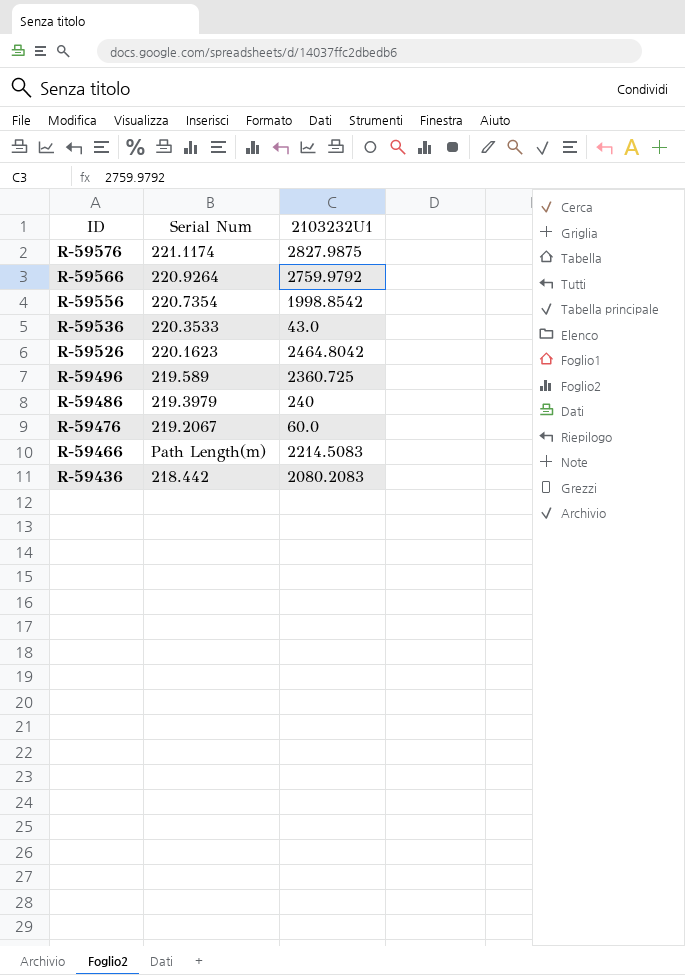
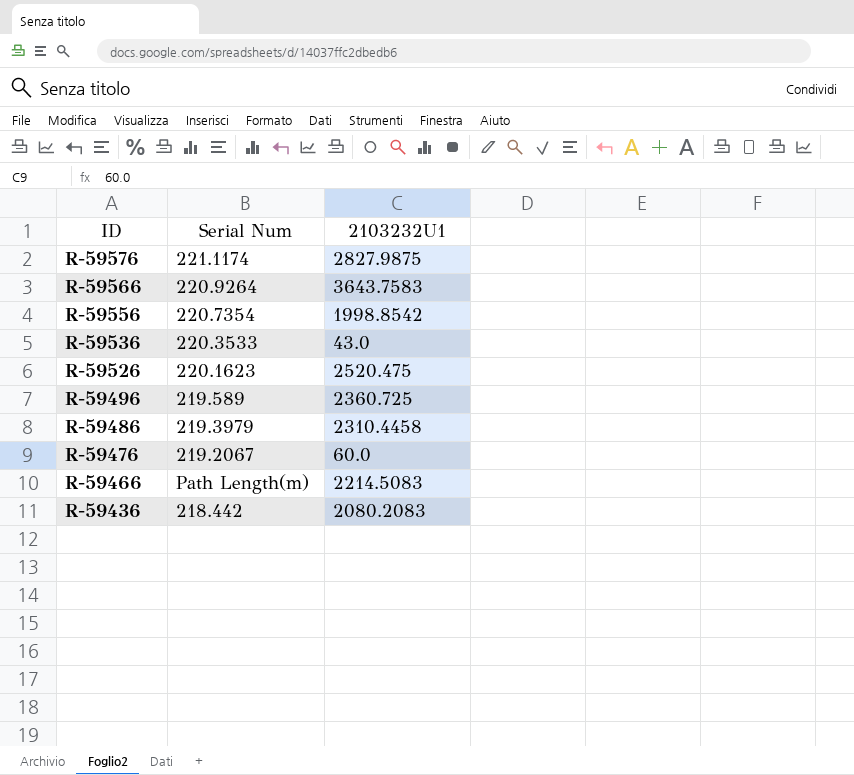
R-59566 | 2103232U1: 2759.9792 -> 3643.7583
R-59526 | 2103232U1: 2464.8042 -> 2520.475
R-59486 | 2103232U1: 240 -> 2310.4458

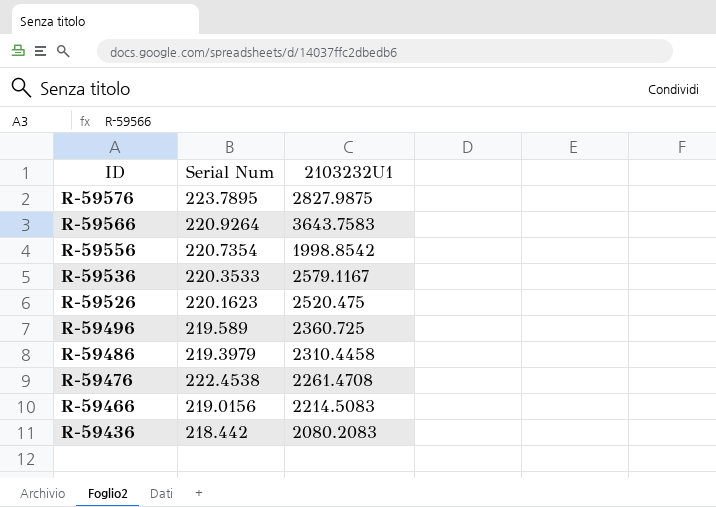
R-59576 | Serial Num: 221.1174 -> 223.7895
R-59536 | 2103232U1: 43.0 -> 2579.1167
R-59476 | Serial Num: 219.2067 -> 222.4538
R-59476 | 2103232U1: 60.0 -> 2261.4708
R-59466 | Serial Num: Path Length(m) -> 219.0156

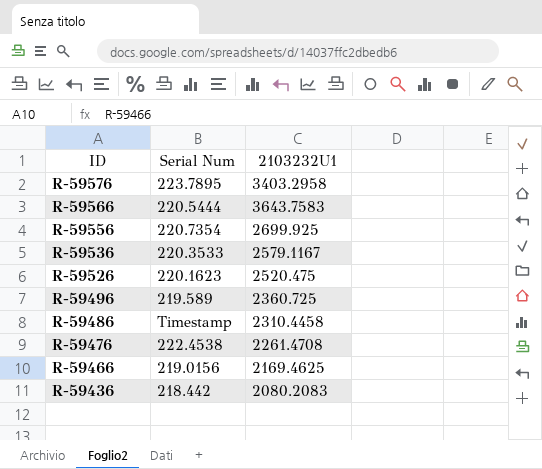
R-59576 | 2103232U1: 2827.9875 -> 3403.2958
R-59566 | Serial Num: 220.9264 -> 220.5444
R-59556 | 2103232U1: 1998.8542 -> 2699.925
R-59486 | Serial Num: 219.3979 -> Timestamp
R-59466 | 2103232U1: 2214.5083 -> 2169.4625

